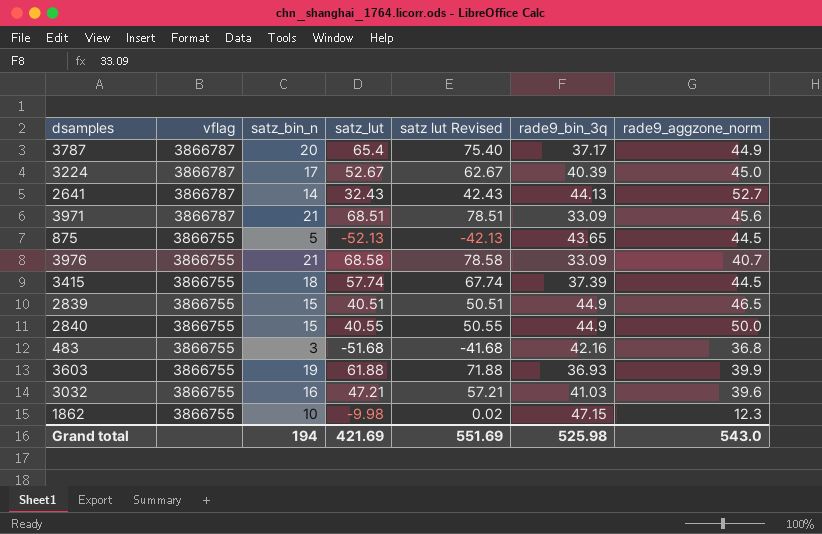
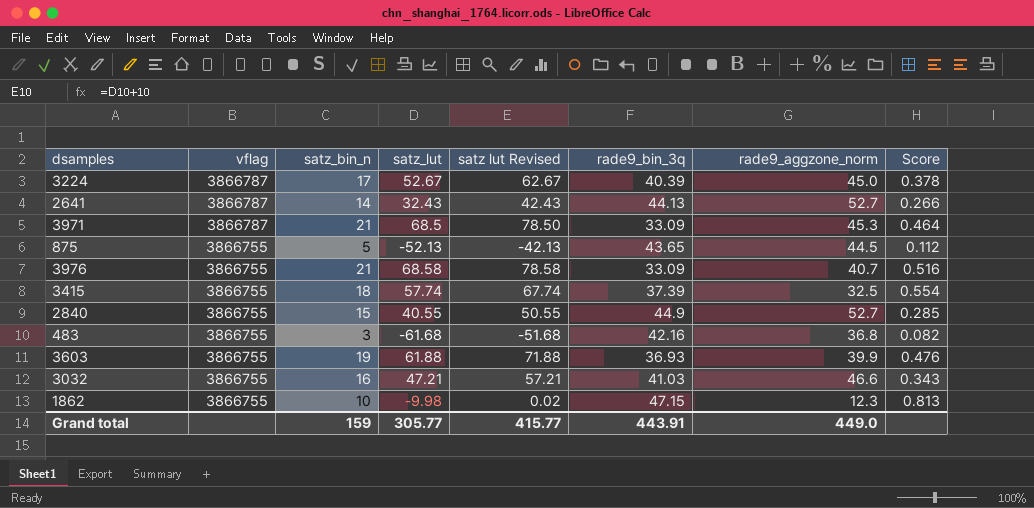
column Score | formula: none -> [satz_bin_n] / [rade9_aggzone_norm]
row 3787: 3866787 | 20 | 65.4 | 75.40 | 37.17 | 44.9 -> none
row 2839: 3866755 | 15 | 40.51 | 50.51 | 44.9 | 46.5 -> none
3971 | satz_lut: 68.51 -> 68.5
3971 | satz lut Revised: 78.51 -> 78.50
3971 | rade9_aggzone_norm: 45.6 -> 45.3
3415 | rade9_aggzone_norm: 44.5 -> 32.5
2840 | rade9_aggzone_norm: 50.0 -> 52.7
483 | satz_lut: -51.68 -> -61.68
483 | satz lut Revised: -41.68 -> -51.68
3032 | rade9_aggzone_norm: 39.6 -> 46.6
Grand total | satz_bin_n: 194 -> 159
Grand total | satz_lut: 421.69 -> 305.77
Grand total | satz lut Revised: 551.69 -> 415.77
Grand total | rade9_bin_3q: 525.98 -> 443.91
Grand total | rade9_aggzone_norm: 543.0 -> 449.0

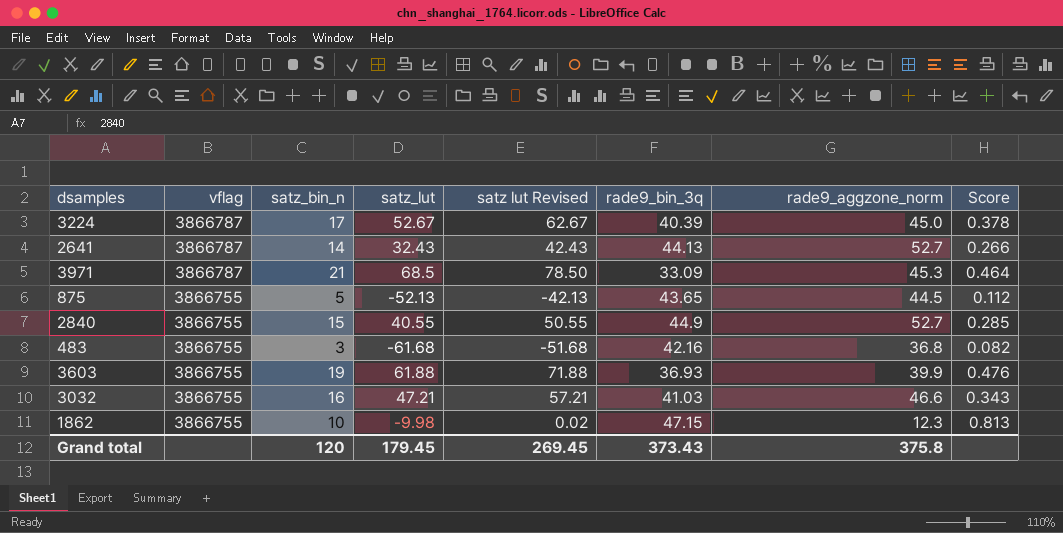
row 3976: 3866755 | 21 | 68.58 | 78.58 | 33.09 | 40.7 | 0.516 -> none
row 3415: 3866755 | 18 | 57.74 | 67.74 | 37.39 | 32.5 | 0.554 -> none
Grand total | satz_bin_n: 159 -> 120
Grand total | satz_lut: 305.77 -> 179.45
Grand total | satz lut Revised: 415.77 -> 269.45
Grand total | rade9_bin_3q: 443.91 -> 373.43
Grand total | rade9_aggzone_norm: 449.0 -> 375.8

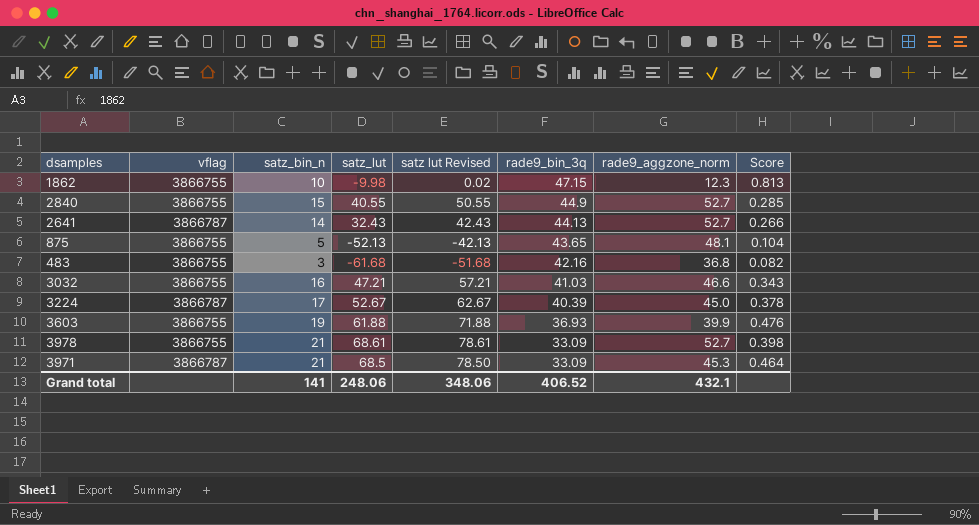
row order: vflag descending -> rade9_bin_3q descending
875 | rade9_aggzone_norm: 44.5 -> 48.1
875 | Score: 0.112 -> 0.104
row 3978: none -> 3866755 | 21 | 68.61 | 78.61 | 33.09 | 52.7 | 0.398
Grand total | satz_bin_n: 120 -> 141
Grand total | satz_lut: 179.45 -> 248.06
Grand total | satz lut Revised: 269.45 -> 348.06
Grand total | rade9_bin_3q: 373.43 -> 406.52
Grand total | rade9_aggzone_norm: 375.8 -> 432.1

